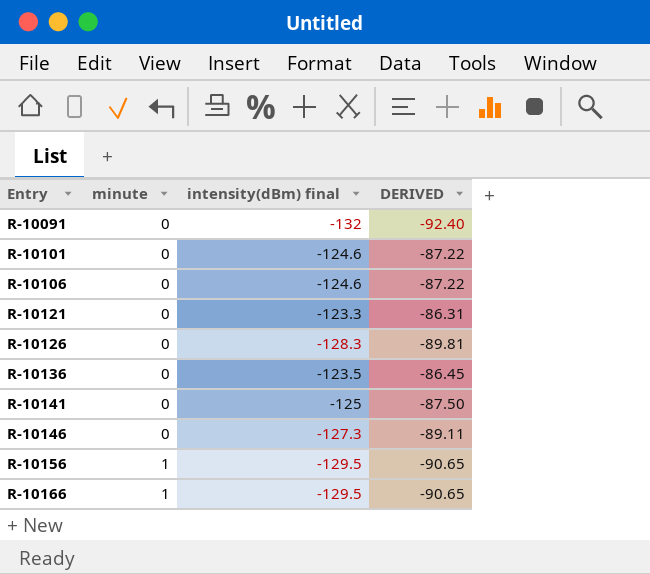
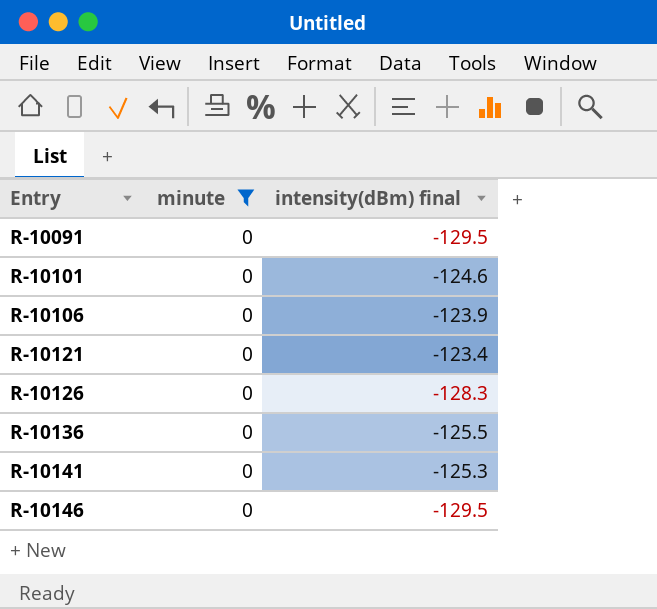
filter: none -> minute = 0
column DERIVED | formula: [intensity(dBm) final] * 0.7 -> none
R-10091 | intensity(dBm) final: -132 -> -129.5
R-10106 | intensity(dBm) final: -124.6 -> -123.9
R-10121 | intensity(dBm) final: -123.3 -> -123.4
R-10136 | intensity(dBm) final: -123.5 -> -125.5
R-10141 | intensity(dBm) final: -125 -> -125.3
R-10146 | intensity(dBm) final: -127.3 -> -129.5

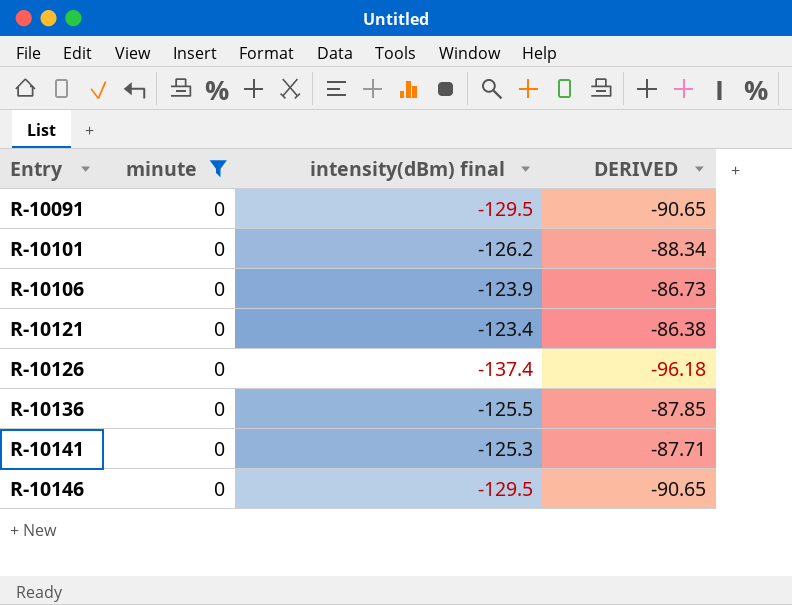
column DERIVED | formula: none -> [intensity(dBm) final] * 0.7
R-10101 | intensity(dBm) final: -124.6 -> -126.2
R-10126 | intensity(dBm) final: -128.3 -> -137.4

